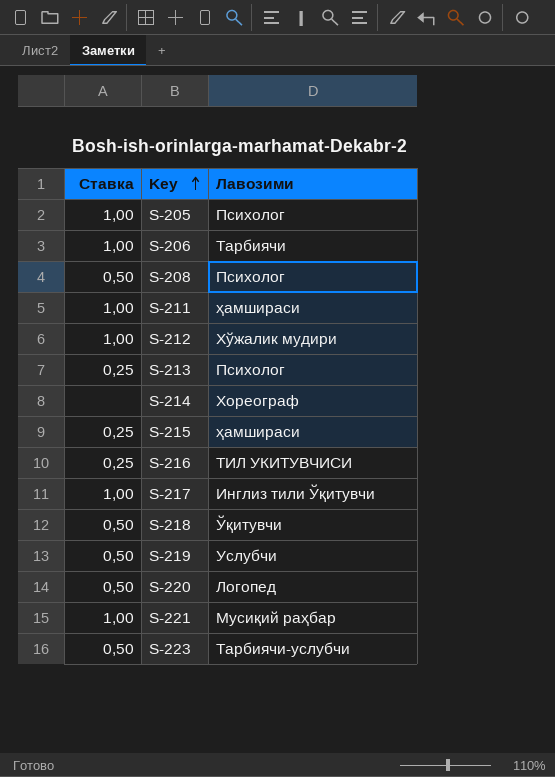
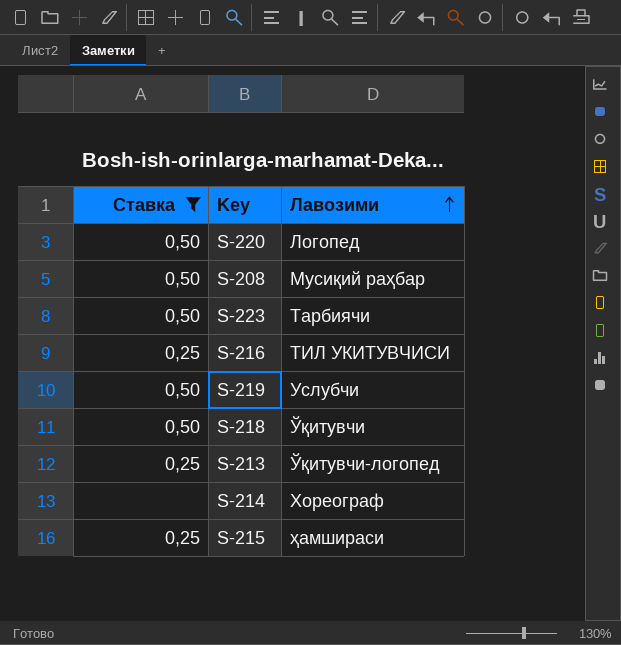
filter: none -> Ставка != 1,00
row order: Key ascending -> Лавозими ascending
S-208 | Лавозими: Психолог -> Мусиқий раҳбар
S-223 | Лавозими: Тарбиячи-услубчи -> Тарбиячи
S-213 | Лавозими: Психолог -> Ўқитувчи-логопед

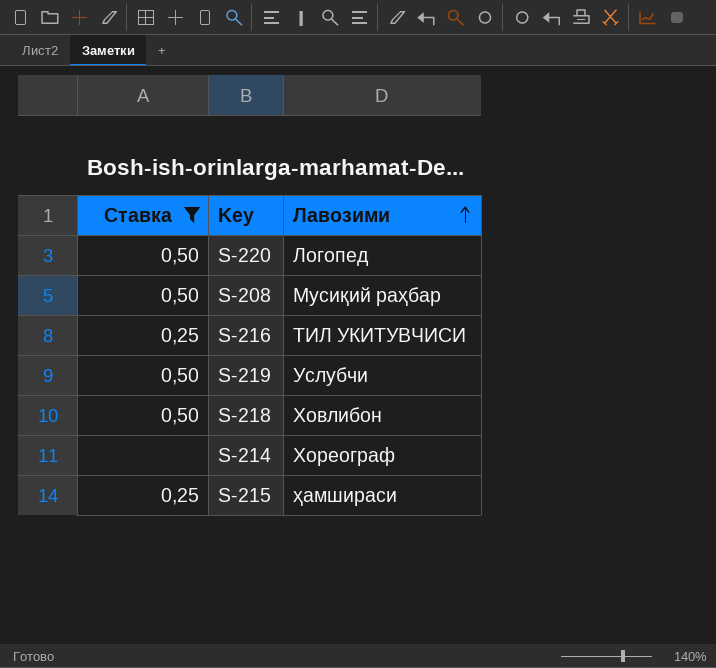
row S-223: 0,50 | Тарбиячи -> none
row S-213: 0,25 | Ўқитувчи-логопед -> none
S-218 | Лавозими: Ўқитувчи -> Ховлибон

